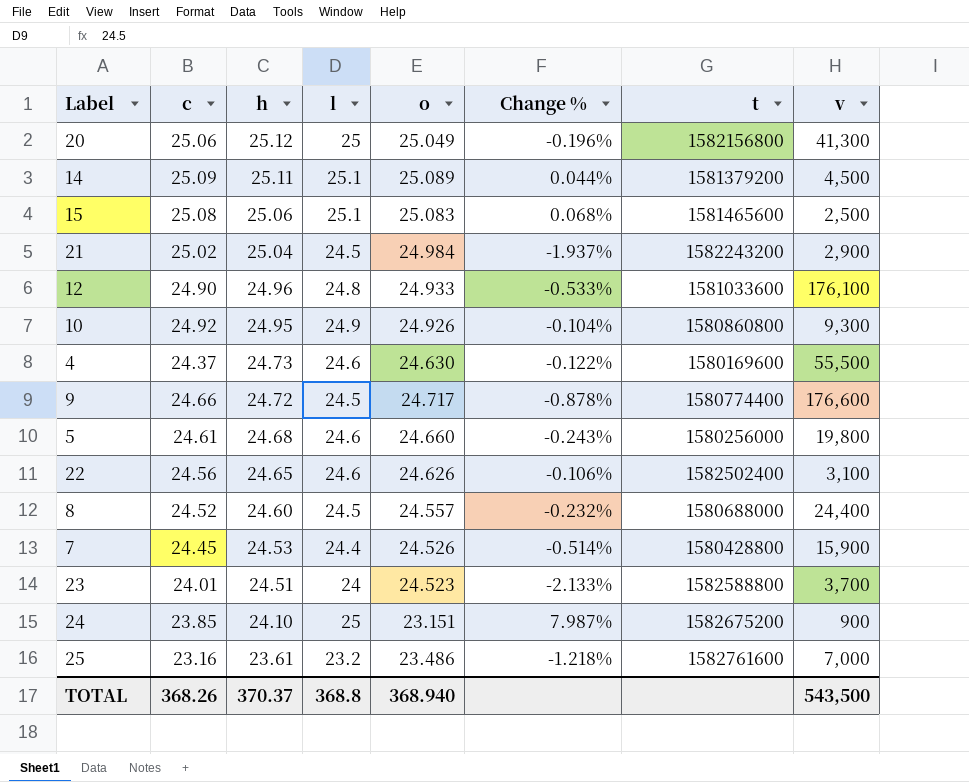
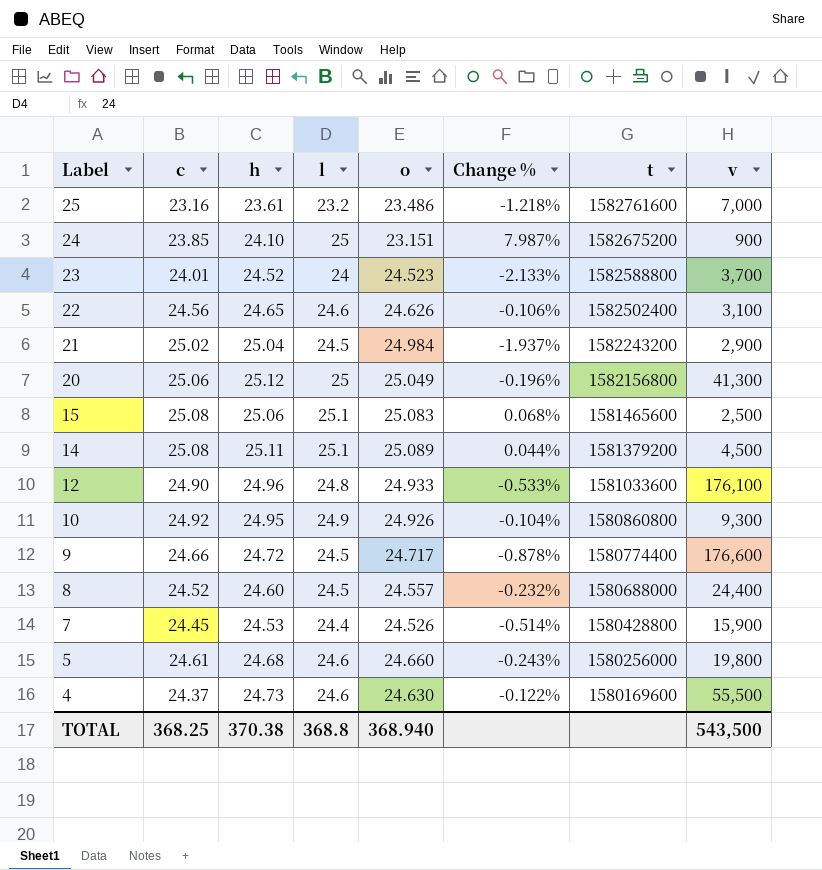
row order: h descending -> Label descending
23 | h: 24.51 -> 24.52
14 | c: 25.09 -> 25.08
TOTAL | c: 368.26 -> 368.25
TOTAL | h: 370.37 -> 370.38

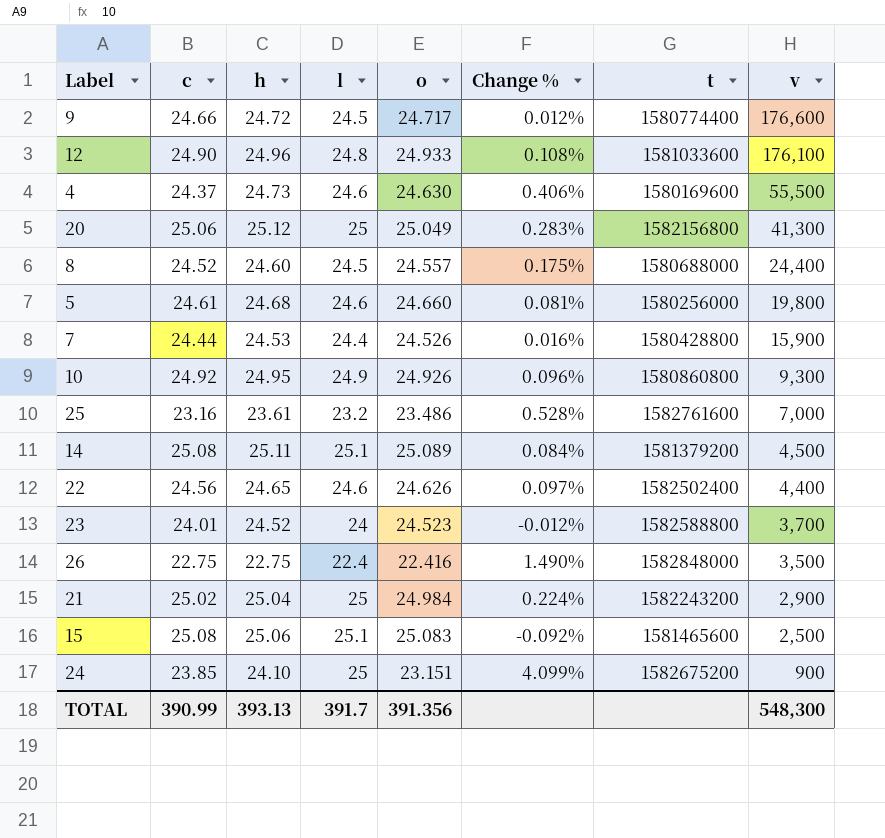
row order: Label descending -> v descending
column Change % | formula: ([l] - [o]) / [o] -> ([h] - [o]) / [o]
7 | c: 24.45 -> 24.44
22 | v: 3,100 -> 4,400
row 26: none -> 22.75 | 22.75 | 22.4 | 22.416 | 1.490% | 1582848000 | 3,500
21 | l: 24.5 -> 25
TOTAL | c: 368.25 -> 390.99
TOTAL | h: 370.38 -> 393.13
TOTAL | l: 368.8 -> 391.7
TOTAL | o: 368.940 -> 391.356
TOTAL | v: 543,500 -> 548,300

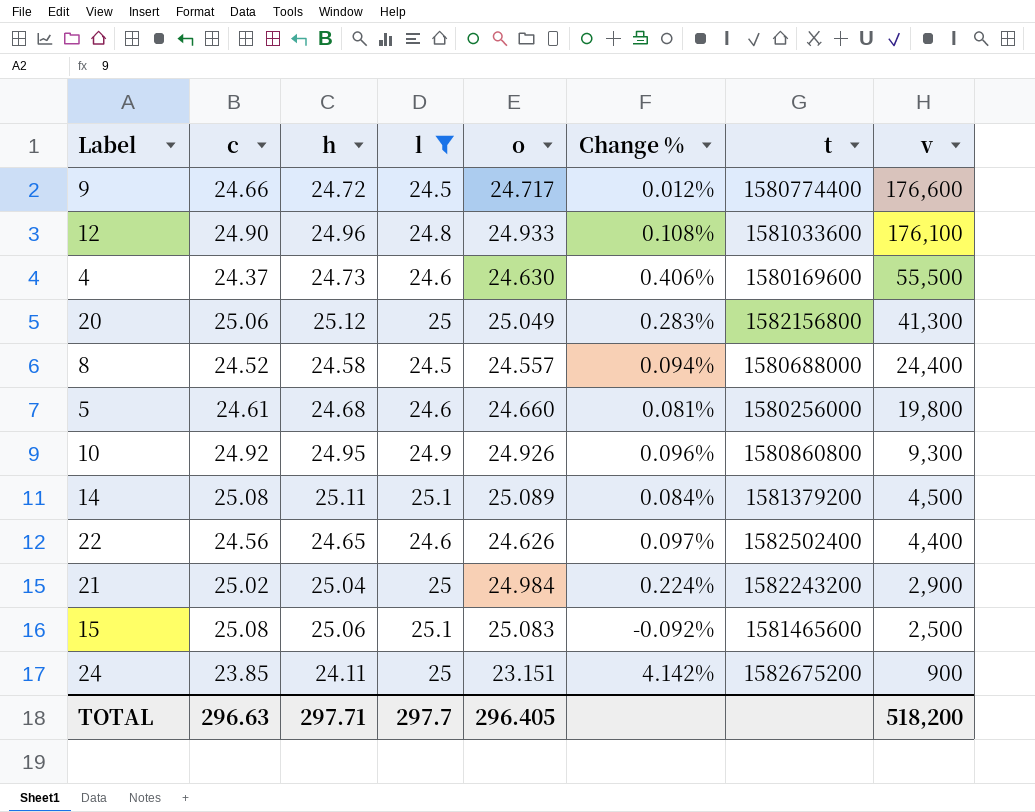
filter: none -> l >= 24.5
8 | h: 24.60 -> 24.58
8 | Change %: 0.175% -> 0.094%
24 | h: 24.10 -> 24.11
24 | Change %: 4.099% -> 4.142%
TOTAL | c: 390.99 -> 296.63
TOTAL | h: 393.13 -> 297.71
TOTAL | l: 391.7 -> 297.7
TOTAL | o: 391.356 -> 296.405
TOTAL | v: 548,300 -> 518,200

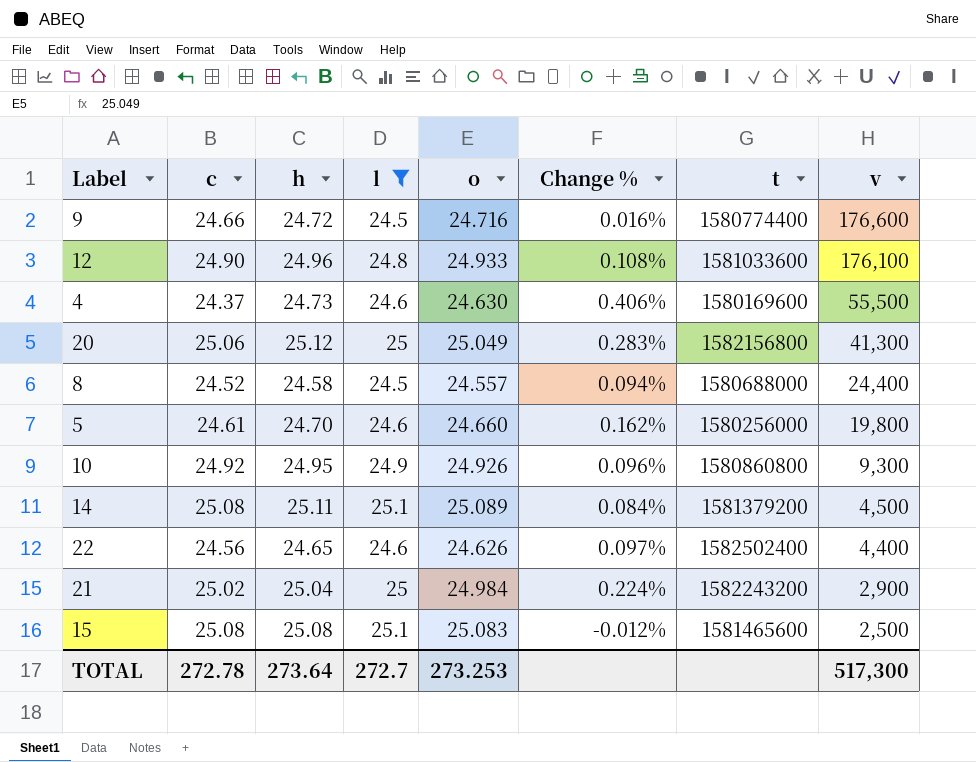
row 24: 23.85 | 24.11 | 25 | 23.151 | 4.142% | 1582675200 | 900 -> none
9 | o: 24.717 -> 24.716
9 | Change %: 0.012% -> 0.016%
5 | h: 24.68 -> 24.70
5 | Change %: 0.081% -> 0.162%
15 | h: 25.06 -> 25.08
15 | Change %: -0.092% -> -0.012%
TOTAL | c: 296.63 -> 272.78
TOTAL | h: 297.71 -> 273.64
TOTAL | l: 297.7 -> 272.7
TOTAL | o: 296.405 -> 273.253
TOTAL | v: 518,200 -> 517,300

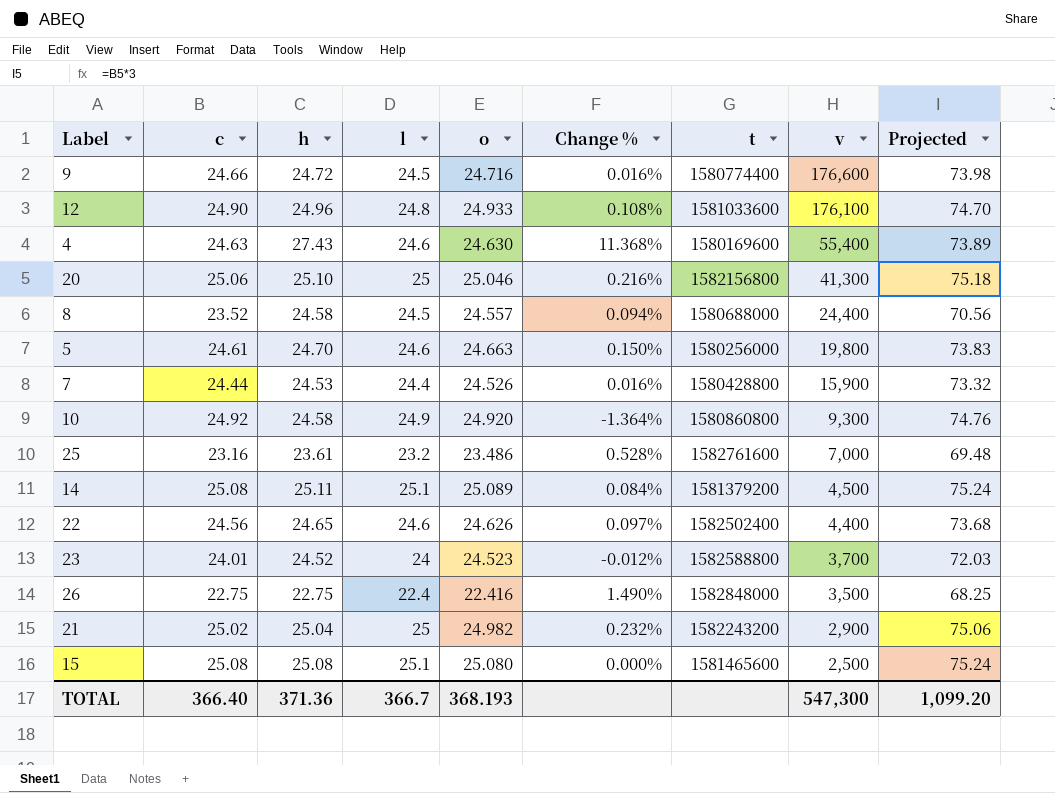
filter: l >= 24.5 -> none
column Projected | formula: none -> [c] * 3
4 | c: 24.37 -> 24.63
4 | h: 24.73 -> 27.43
4 | Change %: 0.406% -> 11.368%
4 | v: 55,500 -> 55,400
20 | h: 25.12 -> 25.10
20 | o: 25.049 -> 25.046
20 | Change %: 0.283% -> 0.216%
8 | c: 24.52 -> 23.52
5 | o: 24.660 -> 24.663
5 | Change %: 0.162% -> 0.150%
10 | h: 24.95 -> 24.58
10 | o: 24.926 -> 24.920
10 | Change %: 0.096% -> -1.364%
21 | o: 24.984 -> 24.982
21 | Change %: 0.224% -> 0.232%
15 | o: 25.083 -> 25.080
15 | Change %: -0.012% -> 0.000%
TOTAL | c: 272.78 -> 366.40
TOTAL | h: 273.64 -> 371.36
TOTAL | l: 272.7 -> 366.7
TOTAL | o: 273.253 -> 368.193
TOTAL | v: 517,300 -> 547,300

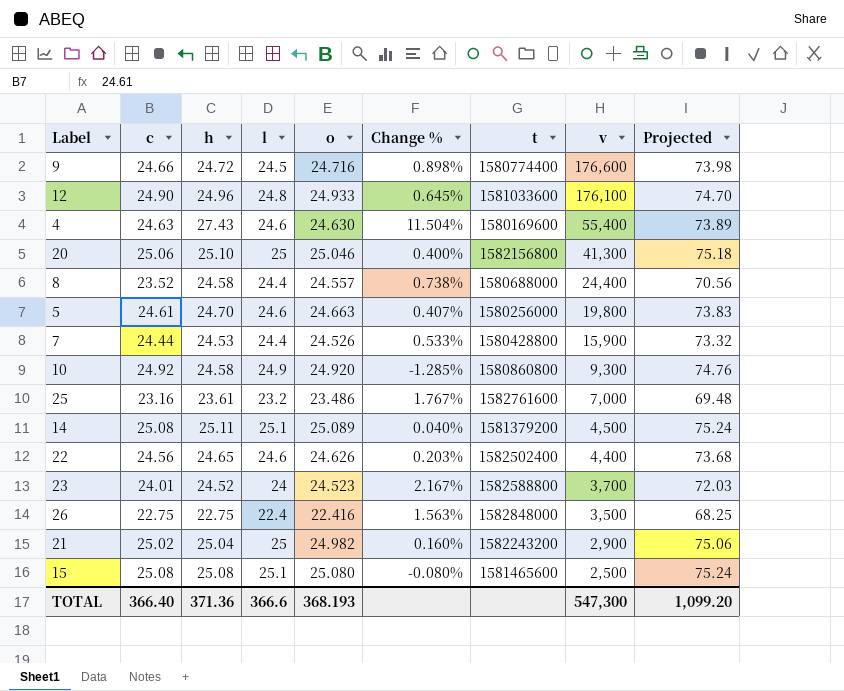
column Change % | formula: ([h] - [o]) / [o] -> ([h] - [l]) / [l]
8 | l: 24.5 -> 24.4
TOTAL | l: 366.7 -> 366.6

